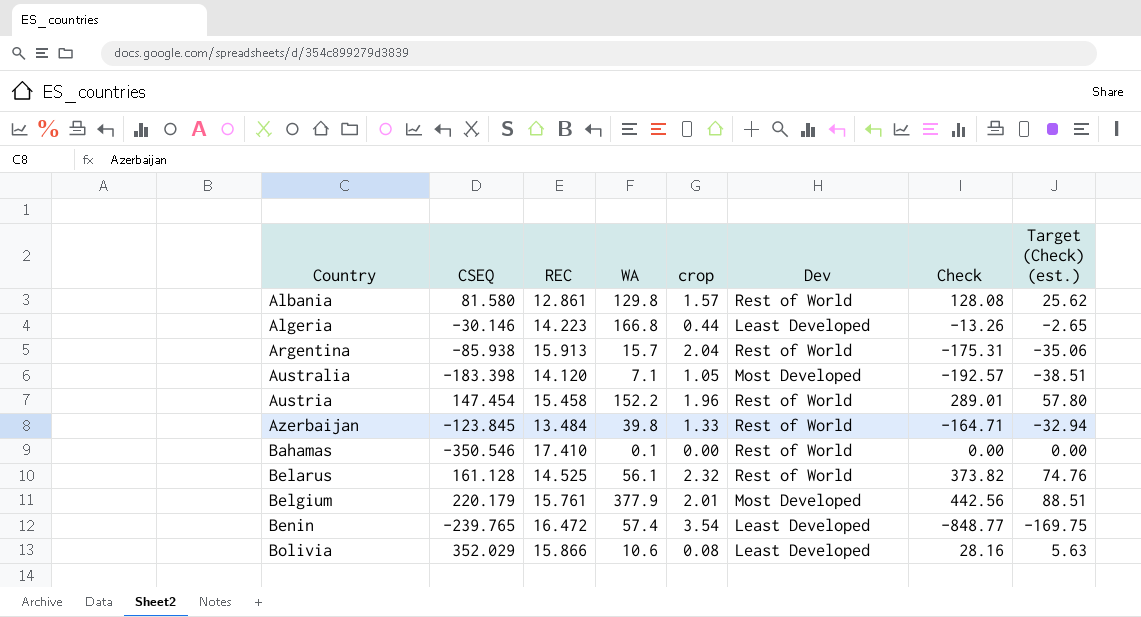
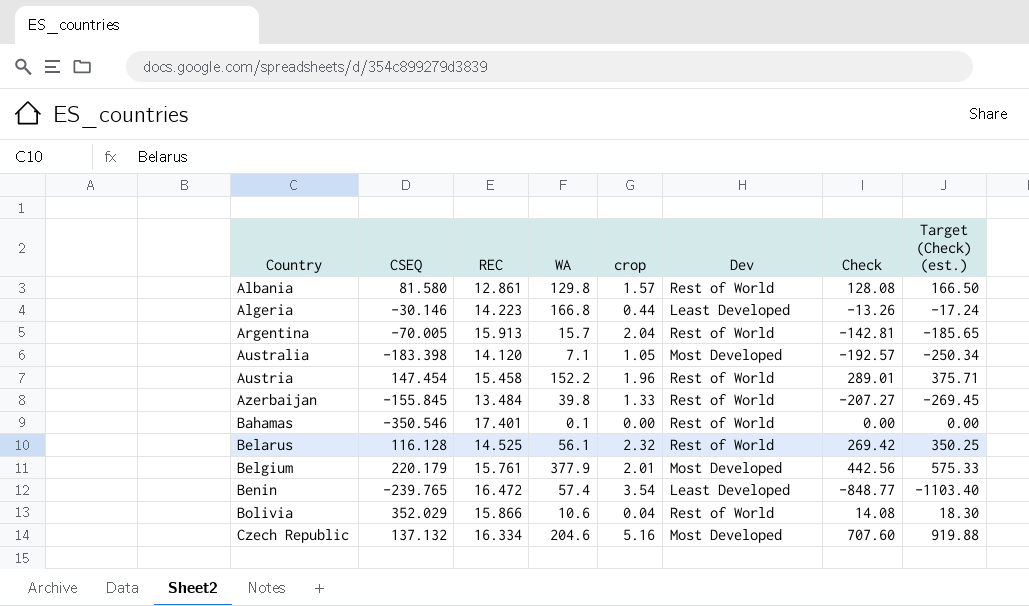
column Target (Check) (est.) | formula: [Check] * 0.2 -> [Check] * 1.3
Argentina | CSEQ: -85.938 -> -70.005
Argentina | Check: -175.31 -> -142.81
Azerbaijan | CSEQ: -123.845 -> -155.845
Azerbaijan | Check: -164.71 -> -207.27
Bahamas | REC: 17.410 -> 17.401
Belarus | CSEQ: 161.128 -> 116.128
Belarus | Check: 373.82 -> 269.42
Bolivia | crop: 0.08 -> 0.04
Bolivia | Dev: Least Developed -> Rest of World
Bolivia | Check: 28.16 -> 14.08
row Czech Republic: none -> 137.132 | 16.334 | 204.6 | 5.16 | Most Developed | 707.60 | 919.88

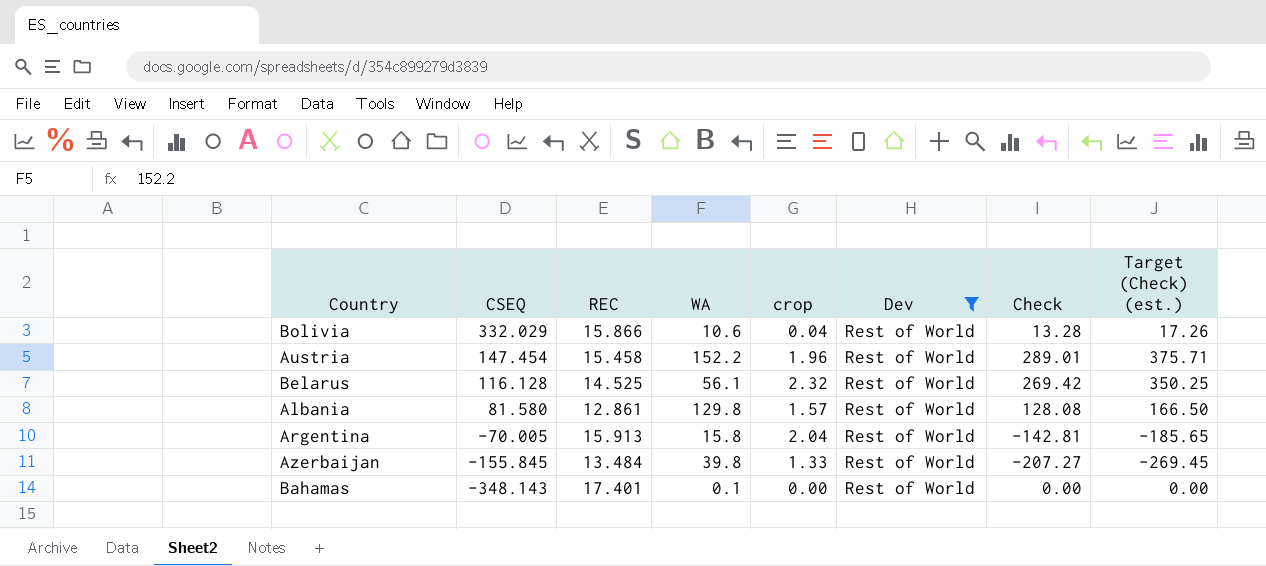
filter: none -> Dev = Rest of World
row order: Country ascending -> CSEQ descending
Bolivia | CSEQ: 352.029 -> 332.029
Bolivia | Check: 14.08 -> 13.28
Bolivia | Target (Check) (est.): 18.30 -> 17.26
Argentina | WA: 15.7 -> 15.8
Bahamas | CSEQ: -350.546 -> -348.143

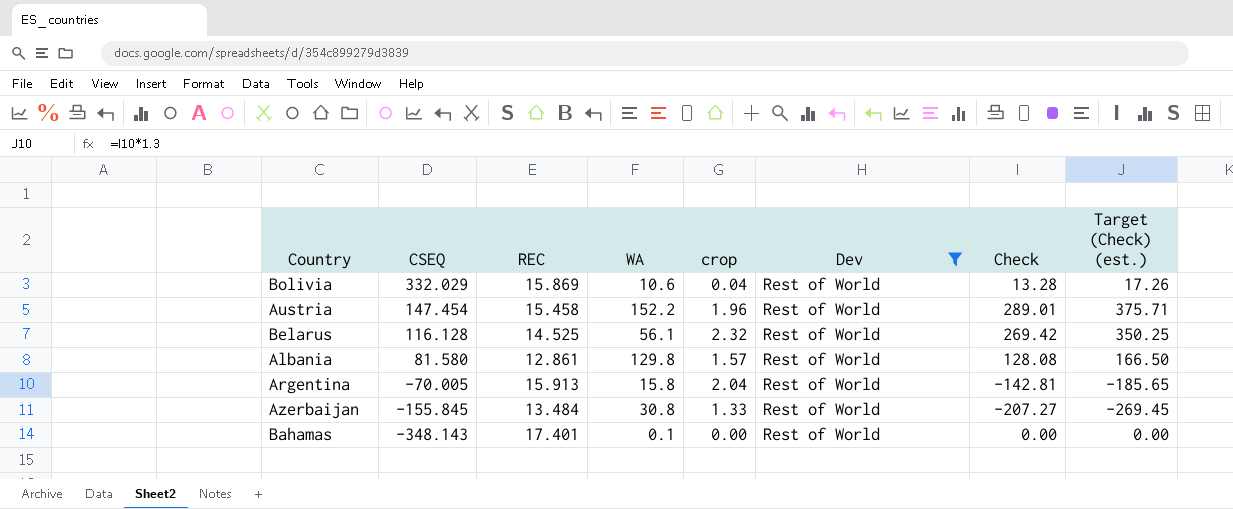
Bolivia | REC: 15.866 -> 15.869
Azerbaijan | WA: 39.8 -> 30.8

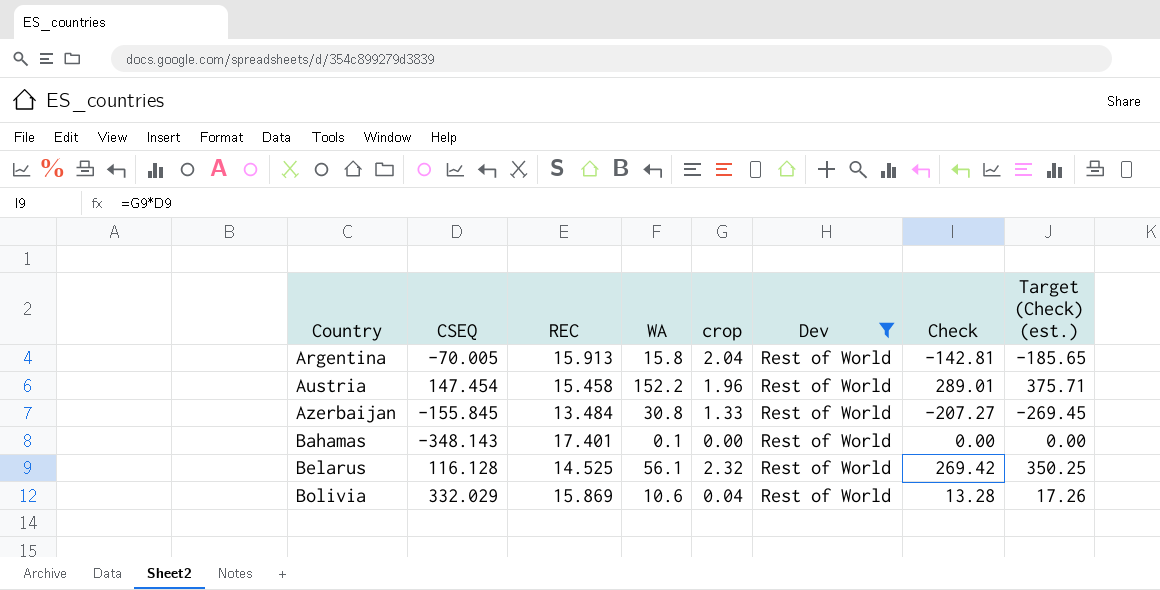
row order: CSEQ descending -> Country ascending
row Albania: 81.580 | 12.861 | 129.8 | 1.57 | Rest of World | 128.08 | 166.50 -> none

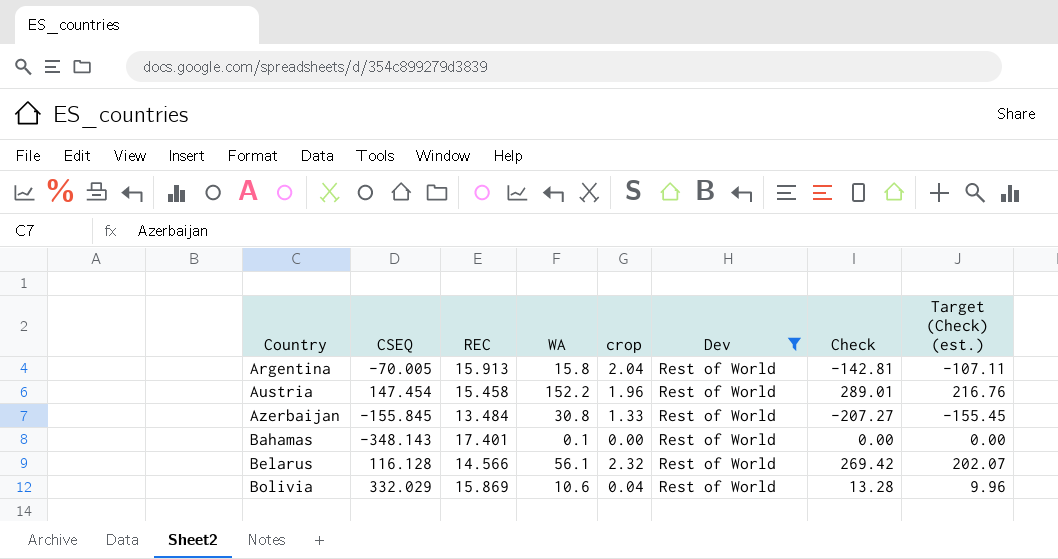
column Target (Check) (est.) | formula: [Check] * 1.3 -> [Check] * 0.75
Belarus | REC: 14.525 -> 14.566

